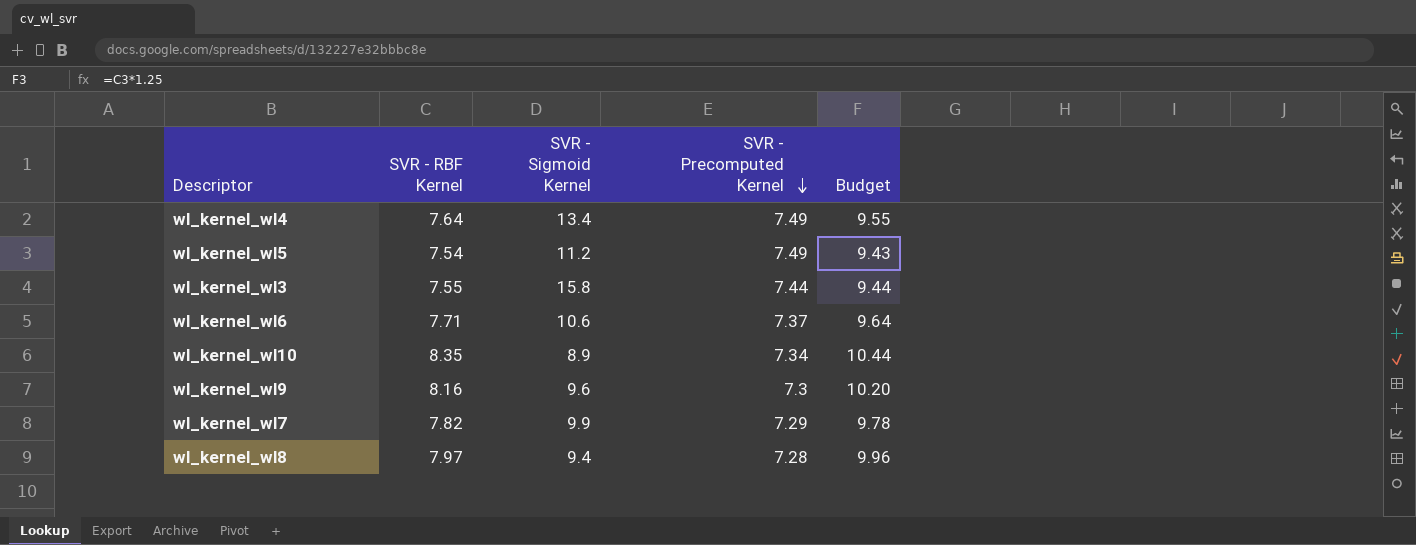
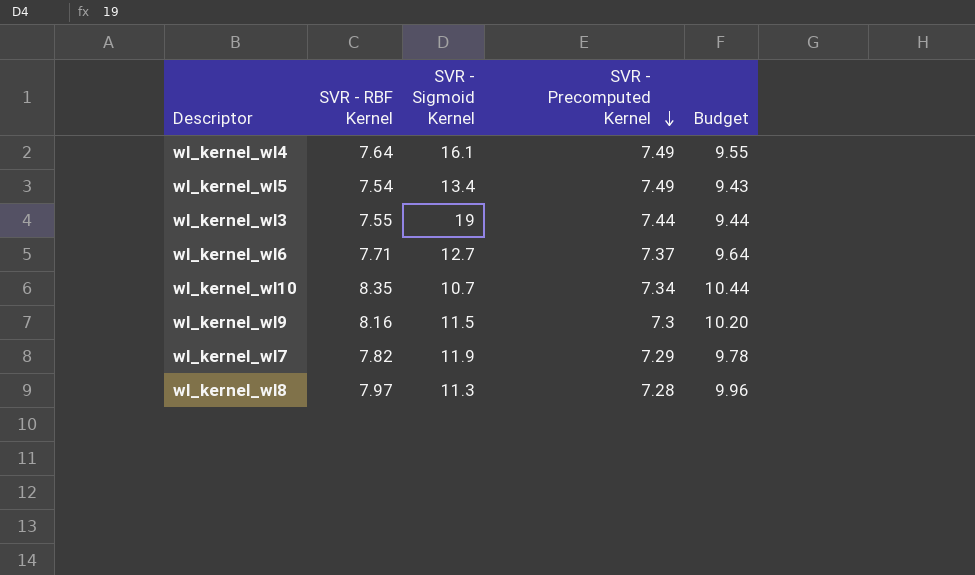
wl_kernel_wl4 | SVR - Sigmoid Kernel: 13.4 -> 16.1
wl_kernel_wl5 | SVR - Sigmoid Kernel: 11.2 -> 13.4
wl_kernel_wl3 | SVR - Sigmoid Kernel: 15.8 -> 19
wl_kernel_wl6 | SVR - Sigmoid Kernel: 10.6 -> 12.7
wl_kernel_wl10 | SVR - Sigmoid Kernel: 8.9 -> 10.7
wl_kernel_wl9 | SVR - Sigmoid Kernel: 9.6 -> 11.5
wl_kernel_wl7 | SVR - Sigmoid Kernel: 9.9 -> 11.9
wl_kernel_wl8 | SVR - Sigmoid Kernel: 9.4 -> 11.3

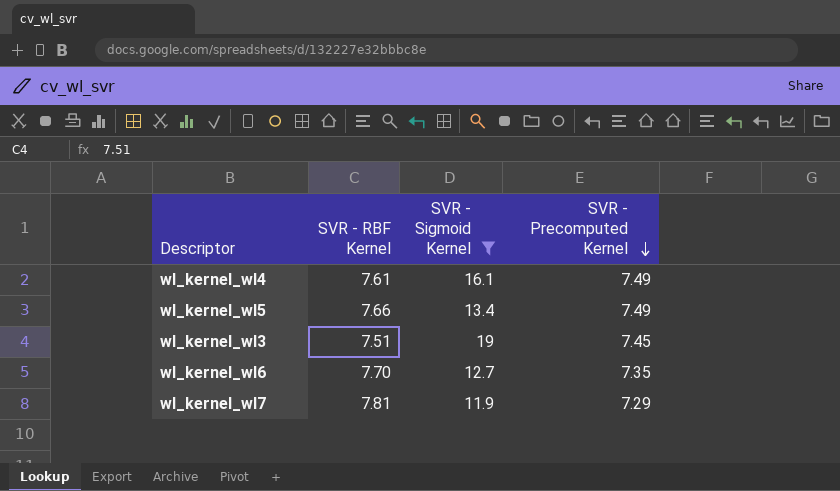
filter: none -> SVR - Sigmoid Kernel >= 11.9
column Budget | formula: [SVR - RBF Kernel] * 1.25 -> none
wl_kernel_wl4 | SVR - RBF Kernel: 7.64 -> 7.61
wl_kernel_wl5 | SVR - RBF Kernel: 7.54 -> 7.66
wl_kernel_wl3 | SVR - RBF Kernel: 7.55 -> 7.51
wl_kernel_wl3 | SVR - Precomputed Kernel: 7.44 -> 7.45
wl_kernel_wl6 | SVR - RBF Kernel: 7.71 -> 7.70
wl_kernel_wl6 | SVR - Precomputed Kernel: 7.37 -> 7.35
wl_kernel_wl7 | SVR - RBF Kernel: 7.82 -> 7.81

